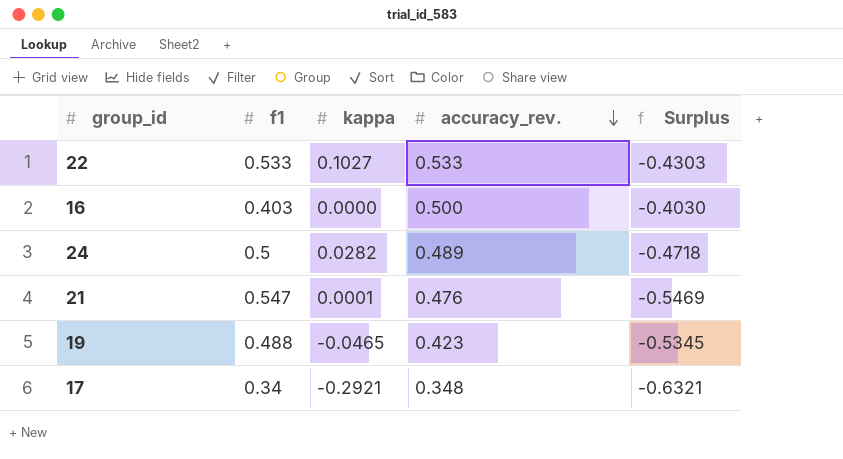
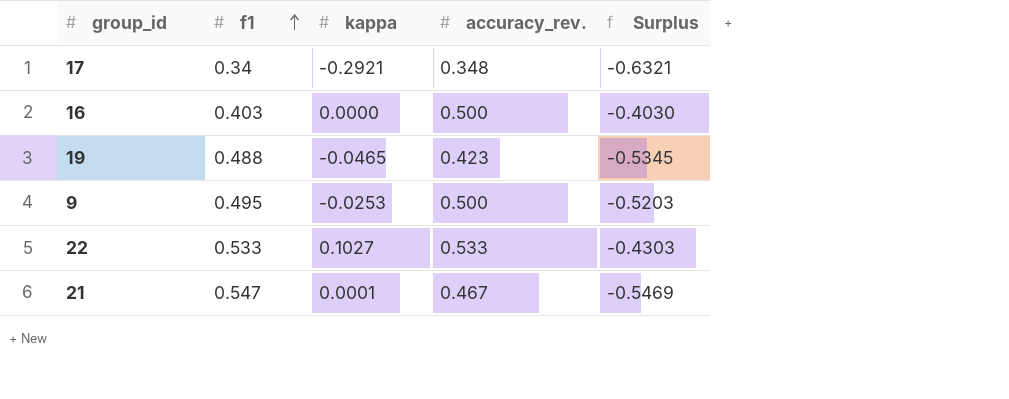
row order: accuracy_rev. descending -> f1 ascending
row 24: 0.5 | 0.0282 | 0.489 | -0.4718 -> none
row 9: none -> 0.495 | -0.0253 | 0.500 | -0.5203
21 | accuracy_rev.: 0.476 -> 0.467

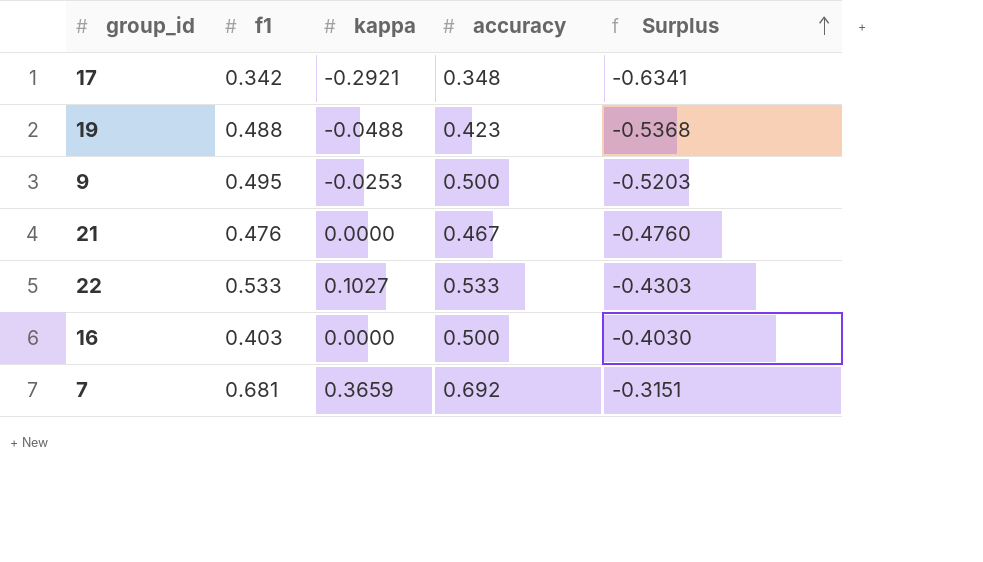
row order: f1 ascending -> Surplus ascending
column name: accuracy_rev. -> accuracy
17 | f1: 0.34 -> 0.342
17 | Surplus: -0.6321 -> -0.6341
19 | kappa: -0.0465 -> -0.0488
19 | Surplus: -0.5345 -> -0.5368
21 | f1: 0.547 -> 0.476
21 | kappa: 0.0001 -> 0.0000
21 | Surplus: -0.5469 -> -0.4760
row 7: none -> 0.681 | 0.3659 | 0.692 | -0.3151

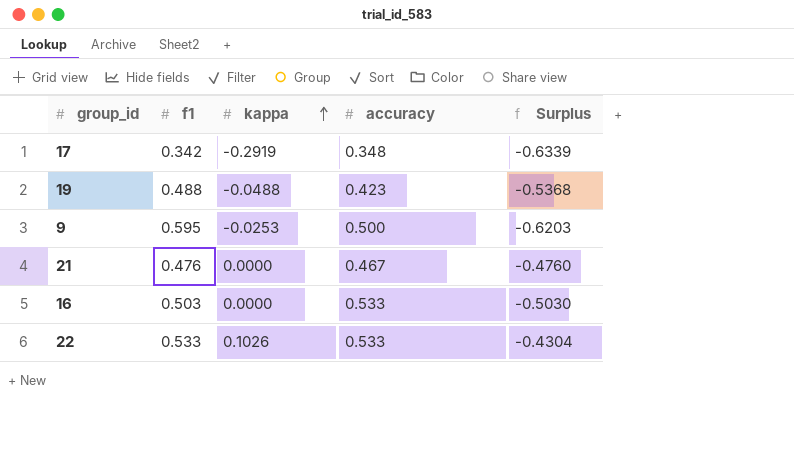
row order: Surplus ascending -> kappa ascending
row 7: 0.681 | 0.3659 | 0.692 | -0.3151 -> none
17 | kappa: -0.2921 -> -0.2919
17 | Surplus: -0.6341 -> -0.6339
9 | f1: 0.495 -> 0.595
9 | Surplus: -0.5203 -> -0.6203
16 | f1: 0.403 -> 0.503
16 | accuracy: 0.500 -> 0.533
16 | Surplus: -0.4030 -> -0.5030
22 | kappa: 0.1027 -> 0.1026
22 | Surplus: -0.4303 -> -0.4304

